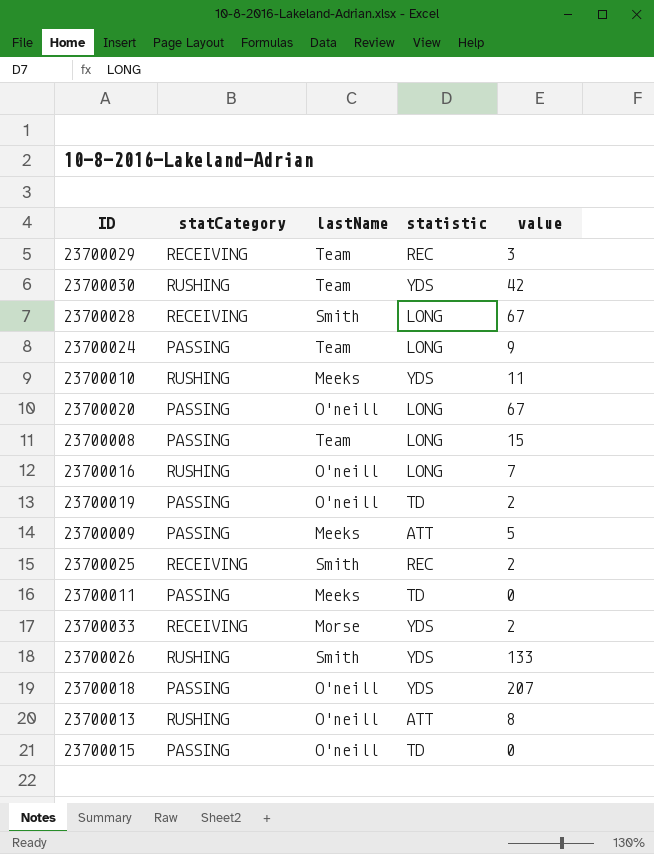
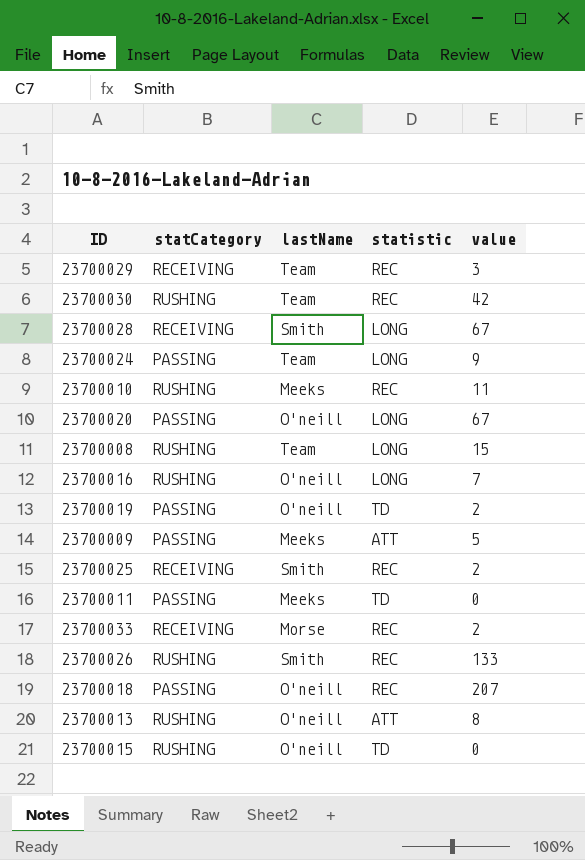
23700030 | statistic: YDS -> REC
23700010 | statistic: YDS -> REC
23700008 | statCategory: PASSING -> RUSHING
23700033 | statistic: YDS -> REC
23700026 | statistic: YDS -> REC
23700018 | statistic: YDS -> REC
23700015 | statCategory: PASSING -> RUSHING

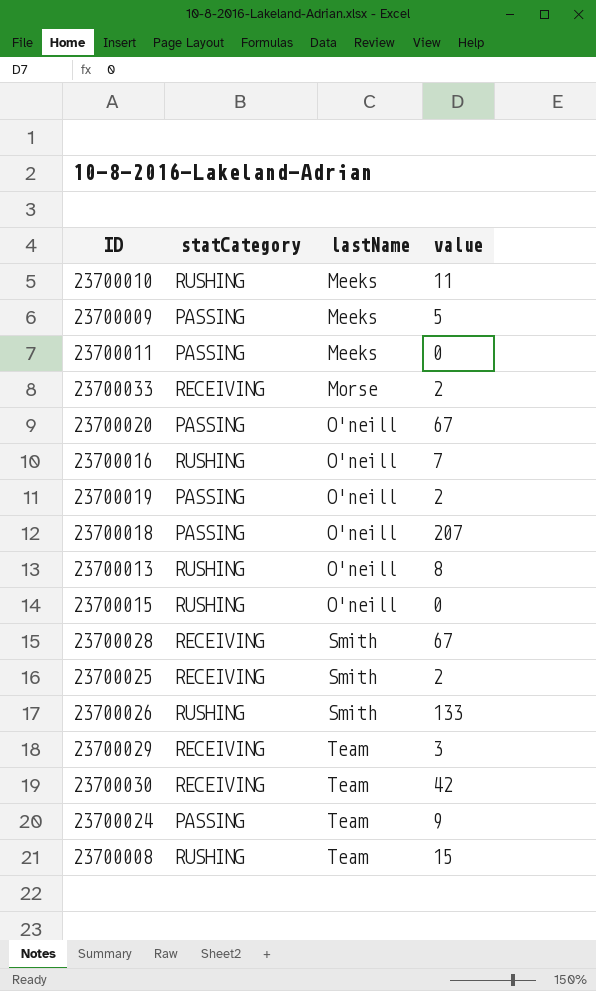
row order: none -> lastName ascending
column statistic | position: 4 -> none
23700030 | statCategory: RUSHING -> RECEIVING

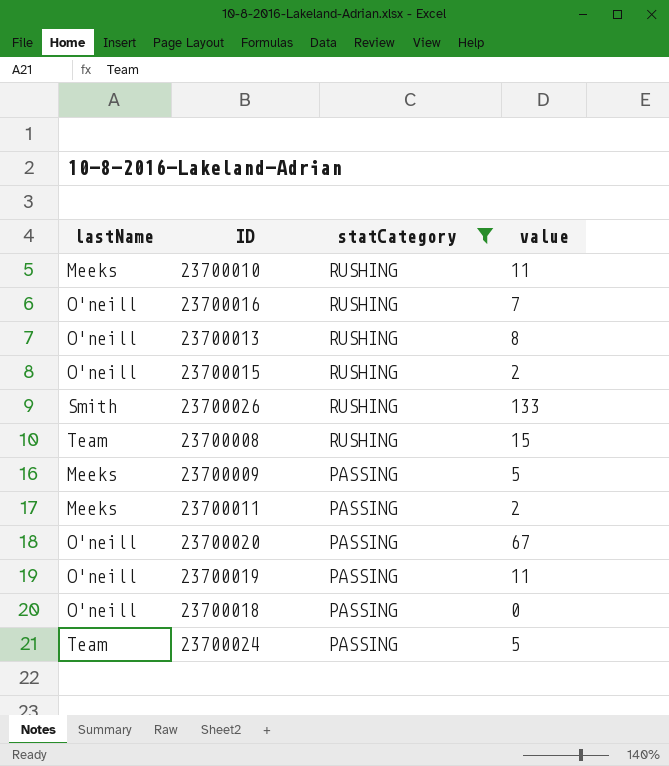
filter: none -> statCategory != RECEIVING
row order: lastName ascending -> statCategory descending
column lastName | position: 3 -> 1
23700015 | value: 0 -> 2
23700011 | value: 0 -> 2
23700019 | value: 2 -> 11
23700018 | value: 207 -> 0
23700024 | value: 9 -> 5

